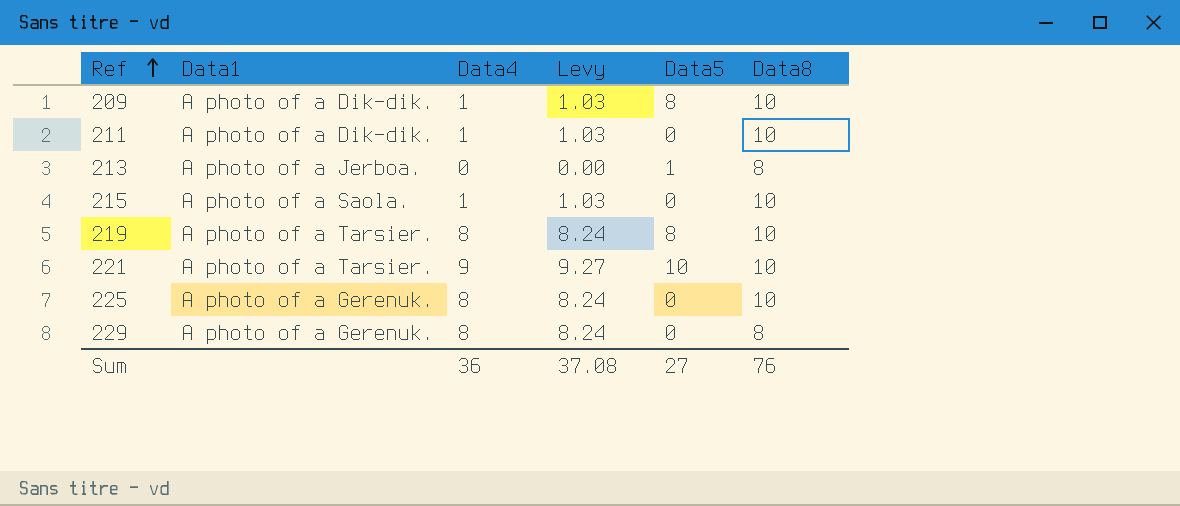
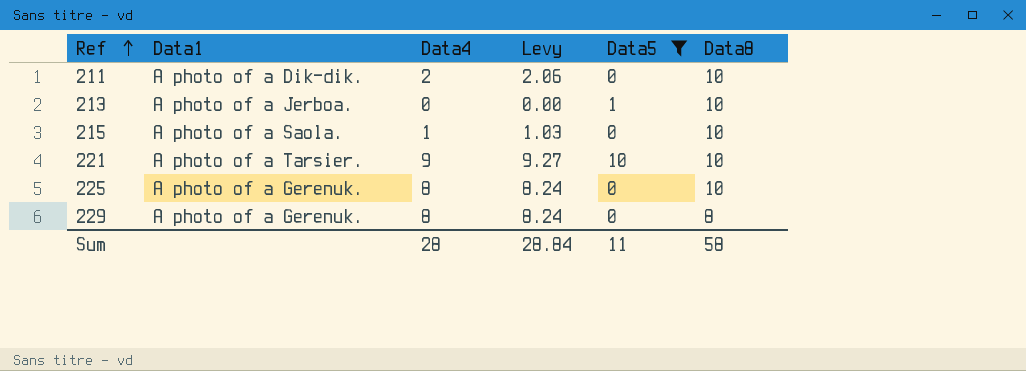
filter: none -> Data5 != 8
211 | Data4: 1 -> 2
211 | Levy: 1.03 -> 2.06
213 | Data8: 8 -> 10
Sum | Data4: 36 -> 28
Sum | Levy: 37.08 -> 28.84
Sum | Data5: 27 -> 11
Sum | Data8: 76 -> 58

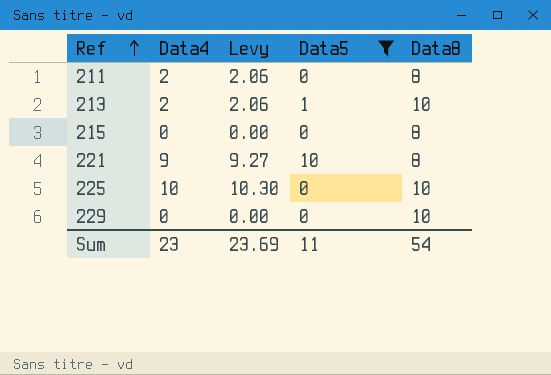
column Data1 | position: 2 -> none
211 | Data8: 10 -> 8
213 | Data4: 0 -> 2
213 | Levy: 0.00 -> 2.06
215 | Data4: 1 -> 0
215 | Levy: 1.03 -> 0.00
215 | Data8: 10 -> 8
221 | Data8: 10 -> 8
225 | Data4: 8 -> 10
225 | Levy: 8.24 -> 10.30
229 | Data4: 8 -> 0
229 | Levy: 8.24 -> 0.00
229 | Data8: 8 -> 10
Sum | Data4: 28 -> 23
Sum | Levy: 28.84 -> 23.69
Sum | Data8: 58 -> 54

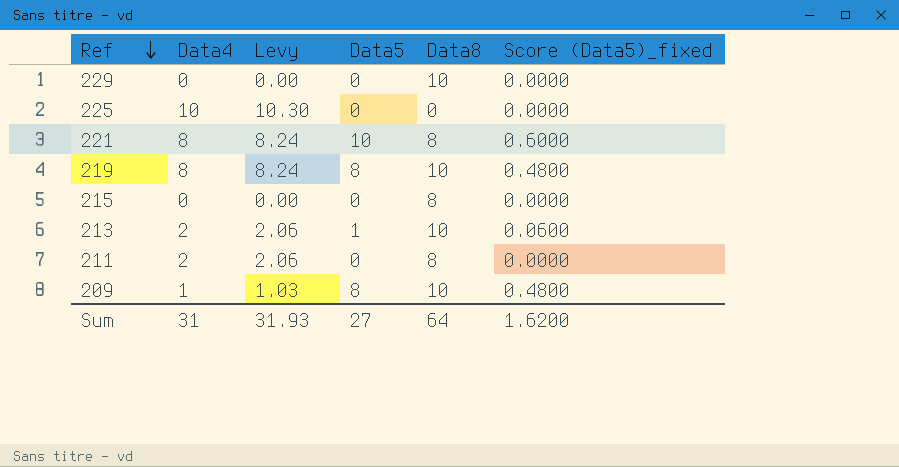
filter: Data5 != 8 -> none
row order: Ref ascending -> Ref descending
column Score (Data5)_fixed | formula: none -> [Data5] * 0.06
225 | Data8: 10 -> 0
221 | Data4: 9 -> 8
221 | Levy: 9.27 -> 8.24
Sum | Data4: 23 -> 31
Sum | Levy: 23.69 -> 31.93
Sum | Data5: 11 -> 27
Sum | Data8: 54 -> 64

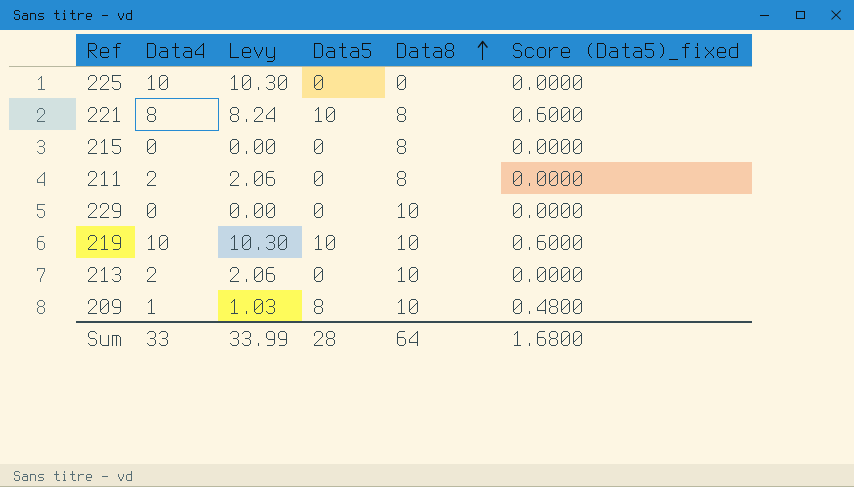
row order: Ref descending -> Data8 ascending
219 | Data4: 8 -> 10
219 | Levy: 8.24 -> 10.30
219 | Data5: 8 -> 10
219 | Score (Data5)_fixed: 0.4800 -> 0.6000
213 | Data5: 1 -> 0
213 | Score (Data5)_fixed: 0.0600 -> 0.0000
Sum | Data4: 31 -> 33
Sum | Levy: 31.93 -> 33.99
Sum | Data5: 27 -> 28
Sum | Score (Data5)_fixed: 1.6200 -> 1.6800

